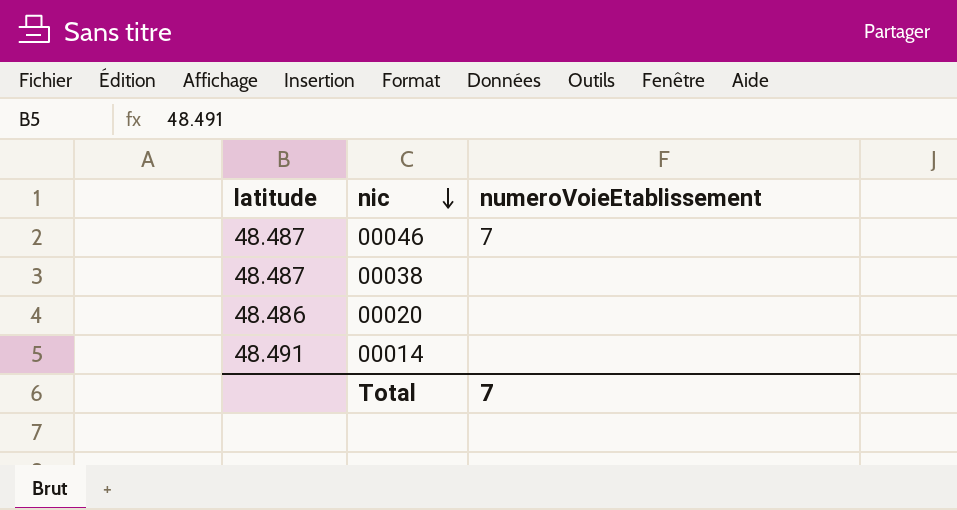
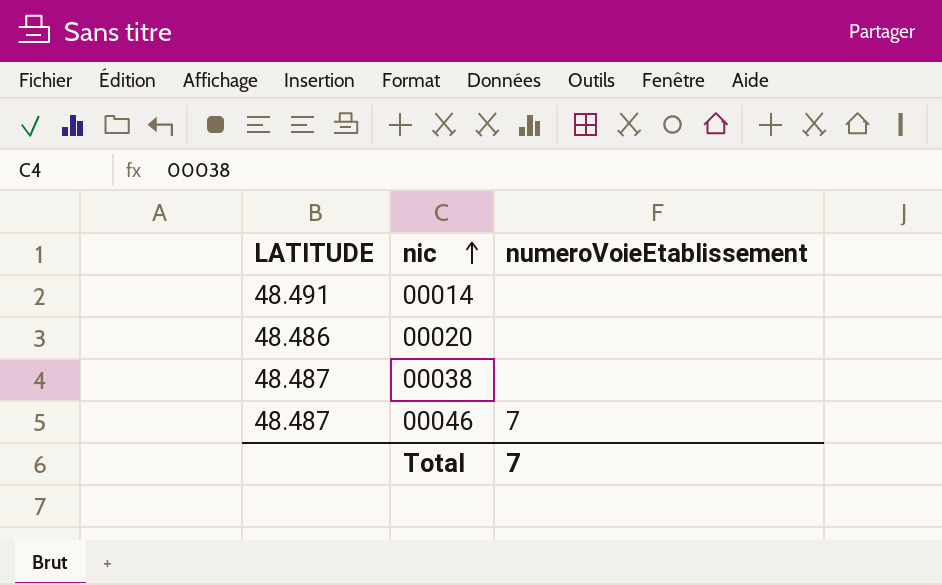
row order: nic descending -> nic ascending
column name: latitude -> LATITUDE

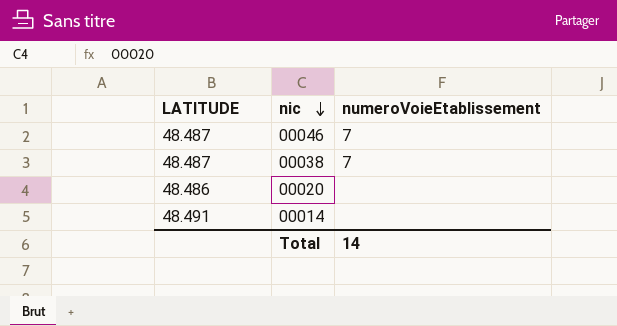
row order: nic ascending -> nic descending
00038 | numeroVoieEtablissement: none -> 7
Total | numeroVoieEtablissement: 7 -> 14

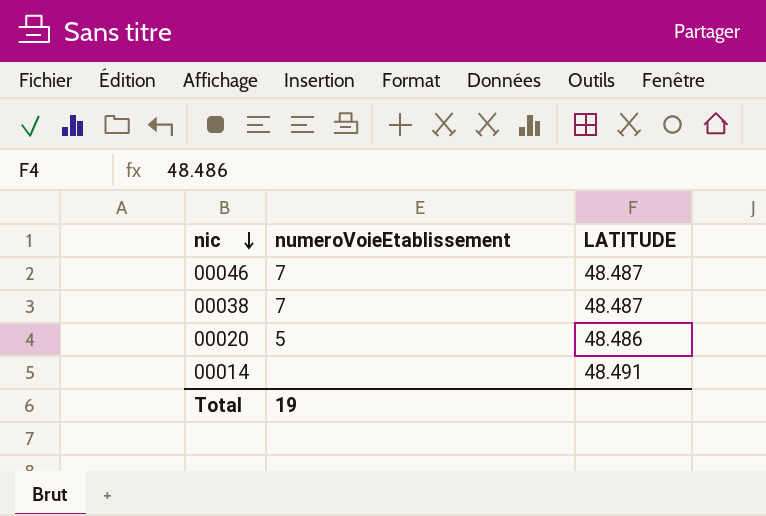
column LATITUDE | position: 1 -> 3
00020 | numeroVoieEtablissement: none -> 5
Total | numeroVoieEtablissement: 14 -> 19

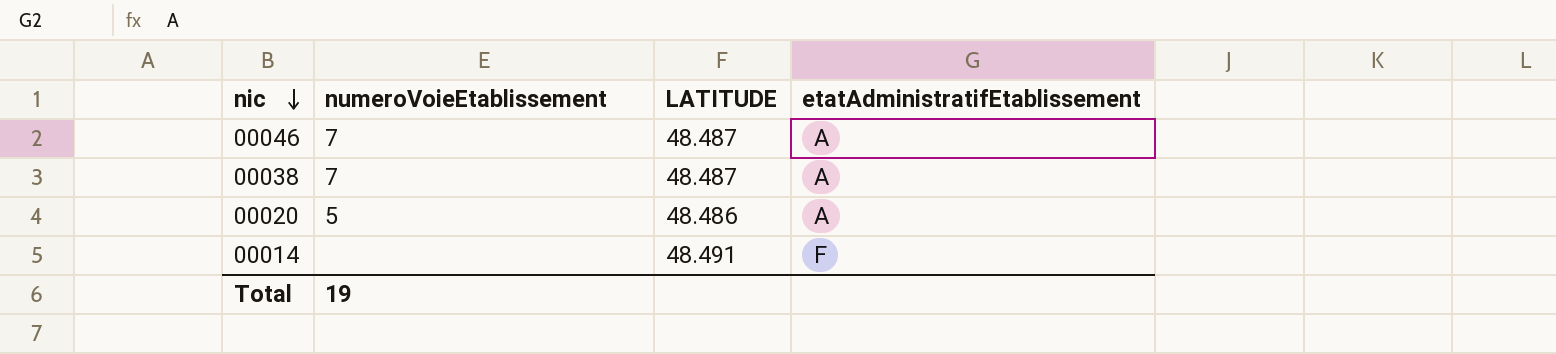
column etatAdministratifEtablissement | position: none -> 4

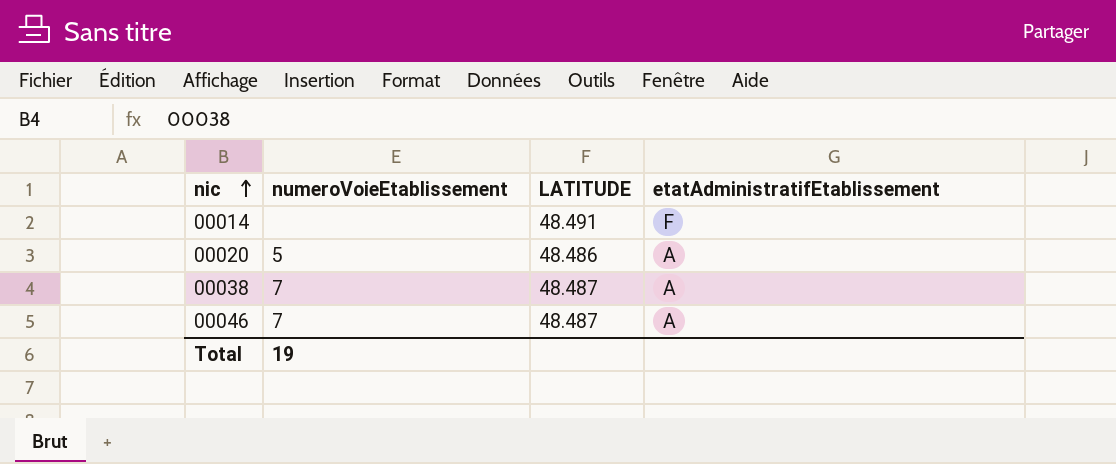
row order: nic descending -> nic ascending

